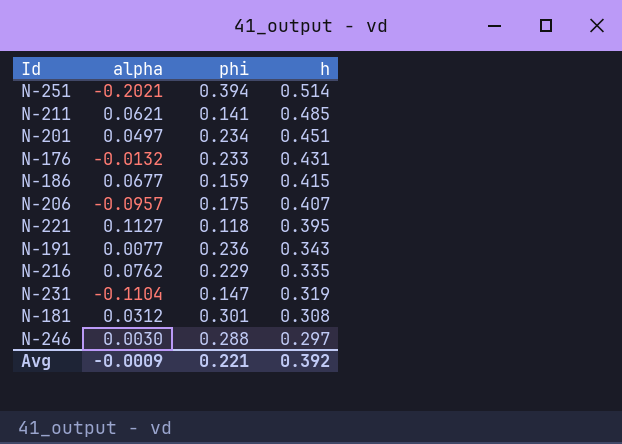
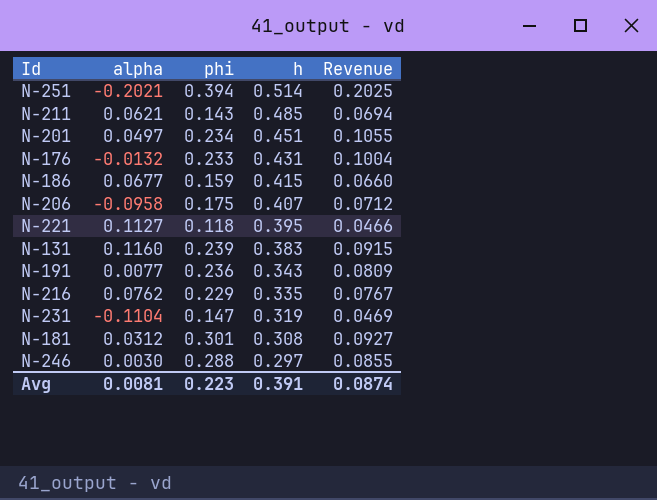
column Revenue | formula: none -> [phi] * [h]
N-211 | phi: 0.141 -> 0.143
N-206 | alpha: -0.0957 -> -0.0958
row N-131: none -> 0.1160 | 0.239 | 0.383 | 0.0915
Avg | alpha: -0.0009 -> 0.0081
Avg | phi: 0.221 -> 0.223
Avg | h: 0.392 -> 0.391

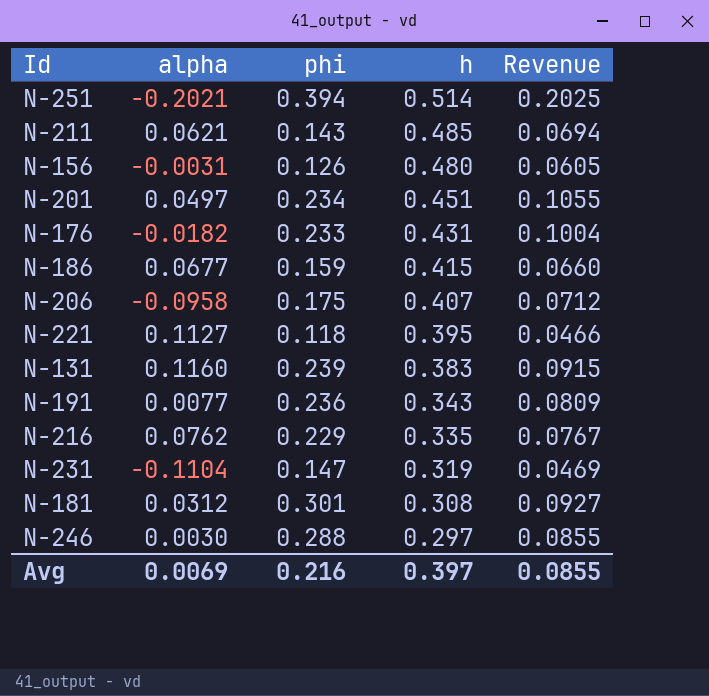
row N-156: none -> -0.0031 | 0.126 | 0.480 | 0.0605
N-176 | alpha: -0.0132 -> -0.0182
Avg | alpha: 0.0081 -> 0.0069
Avg | phi: 0.223 -> 0.216
Avg | h: 0.391 -> 0.397
Avg | Revenue: 0.0874 -> 0.0855

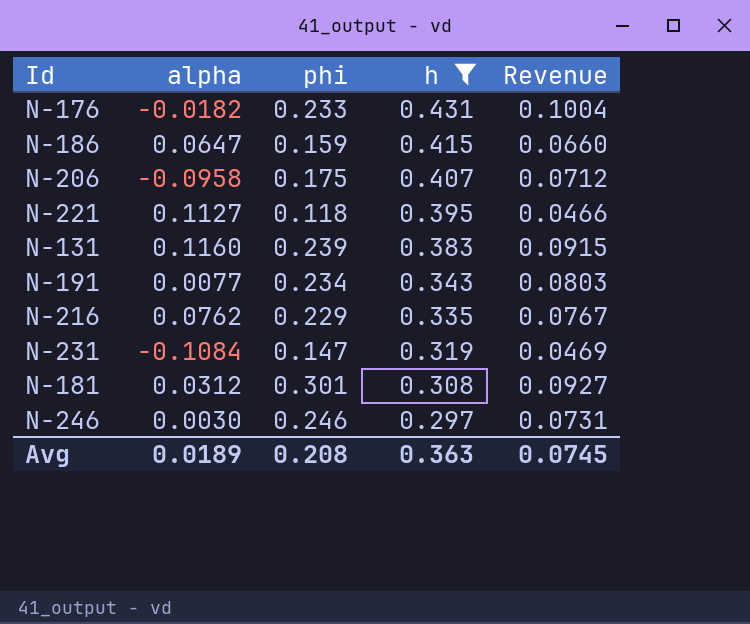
filter: none -> h <= 0.431
N-186 | alpha: 0.0677 -> 0.0647
N-191 | phi: 0.236 -> 0.234
N-191 | Revenue: 0.0809 -> 0.0803
N-231 | alpha: -0.1104 -> -0.1084
N-246 | phi: 0.288 -> 0.246
N-246 | Revenue: 0.0855 -> 0.0731
Avg | alpha: 0.0069 -> 0.0189
Avg | phi: 0.216 -> 0.208
Avg | h: 0.397 -> 0.363
Avg | Revenue: 0.0855 -> 0.0745

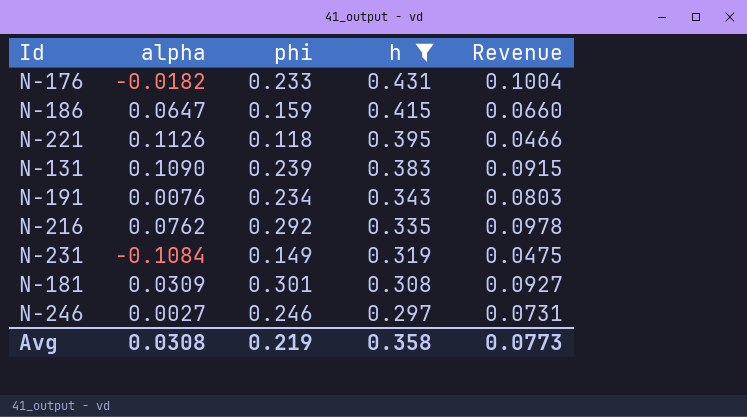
row N-206: -0.0958 | 0.175 | 0.407 | 0.0712 -> none
N-221 | alpha: 0.1127 -> 0.1126
N-131 | alpha: 0.1160 -> 0.1090
N-191 | alpha: 0.0077 -> 0.0076
N-216 | phi: 0.229 -> 0.292
N-216 | Revenue: 0.0767 -> 0.0978
N-231 | phi: 0.147 -> 0.149
N-231 | Revenue: 0.0469 -> 0.0475
N-181 | alpha: 0.0312 -> 0.0309
N-246 | alpha: 0.0030 -> 0.0027
Avg | alpha: 0.0189 -> 0.0308
Avg | phi: 0.208 -> 0.219
Avg | h: 0.363 -> 0.358
Avg | Revenue: 0.0745 -> 0.0773

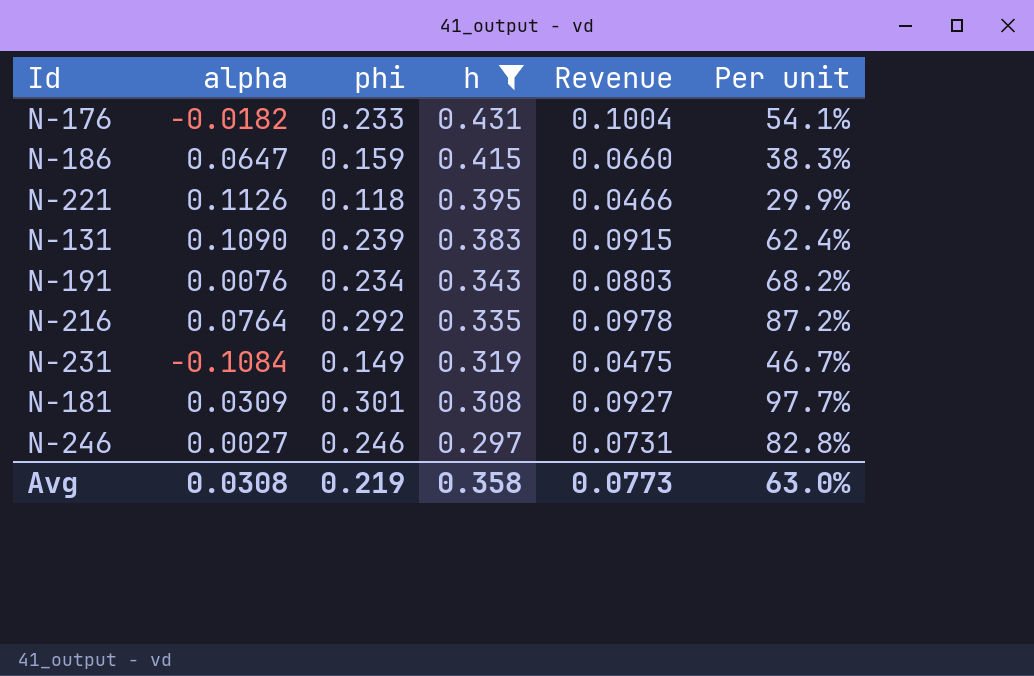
column Per unit | formula: none -> [phi] / [h]
N-216 | alpha: 0.0762 -> 0.0764

